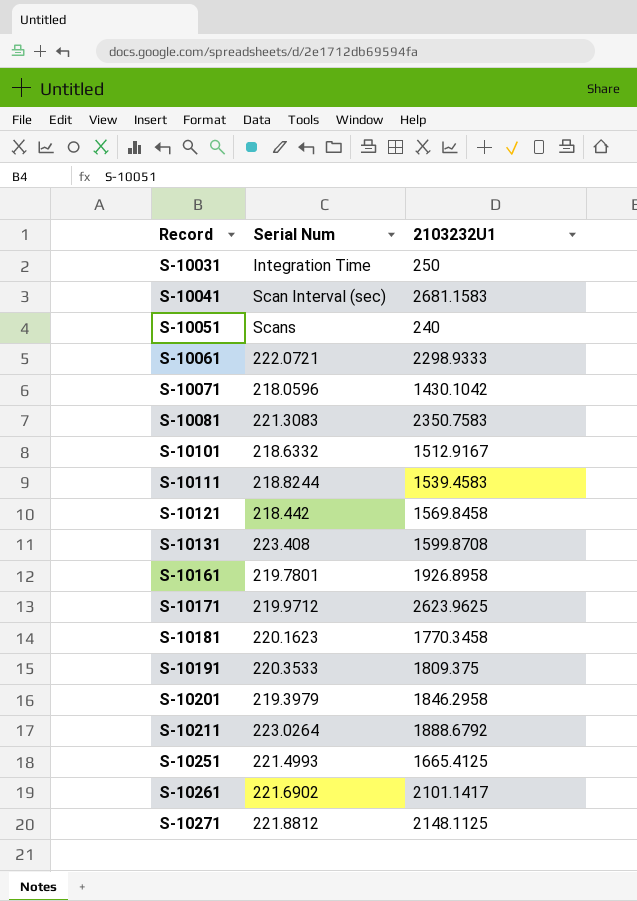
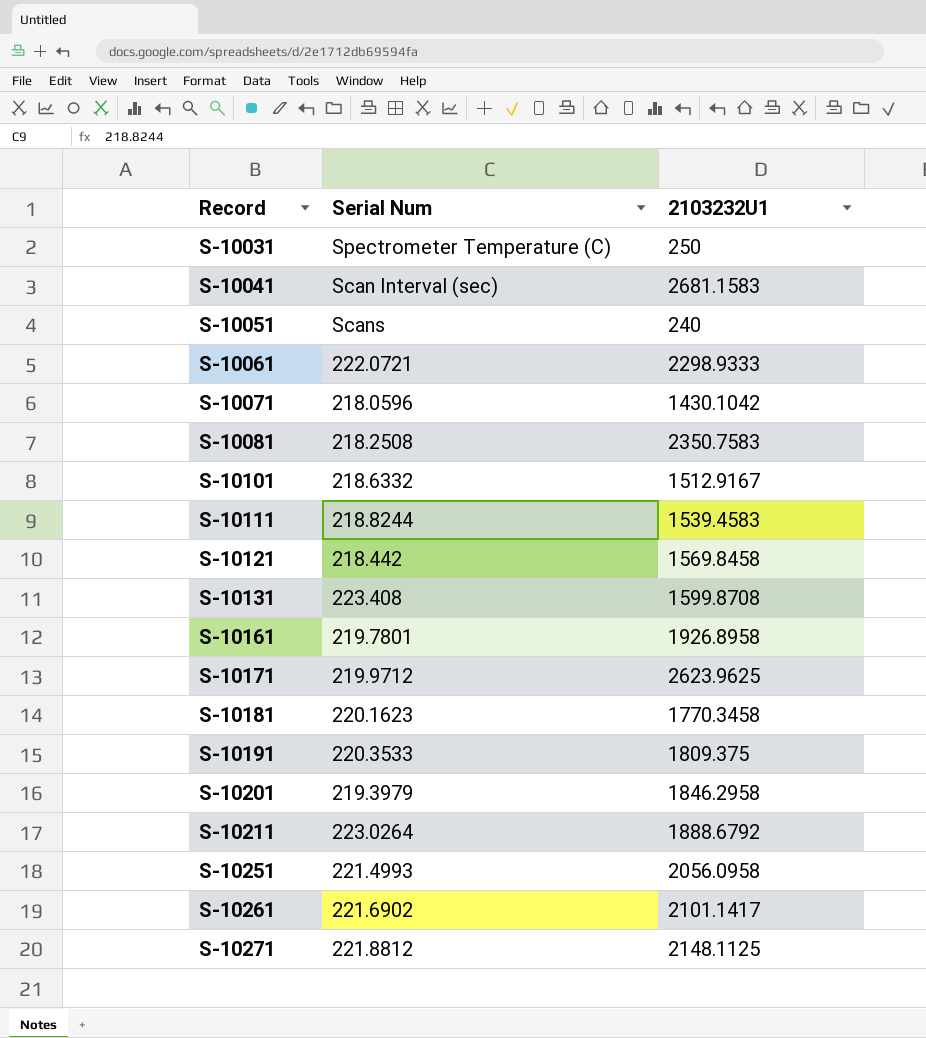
S-10031 | Serial Num: Integration Time -> Spectrometer Temperature (C)
S-10081 | Serial Num: 221.3083 -> 218.2508
S-10251 | 2103232U1: 1665.4125 -> 2056.0958

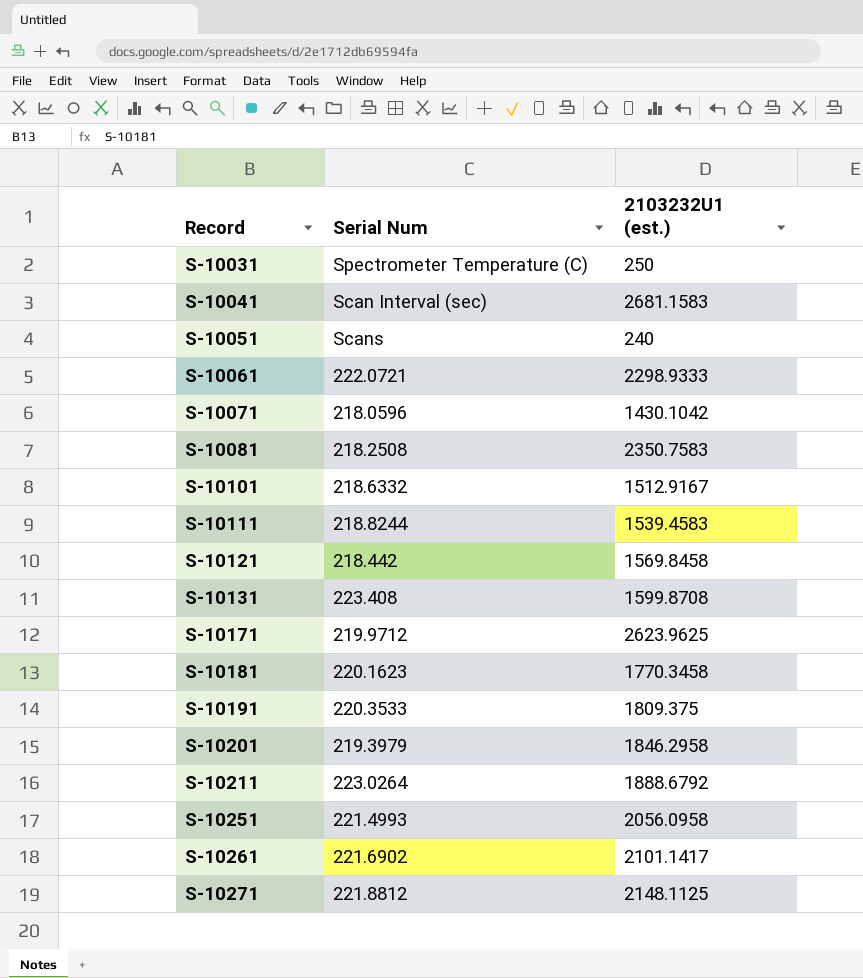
column name: 2103232U1 -> 2103232U1 (est.)
row S-10161: 219.7801 | 1926.8958 -> none

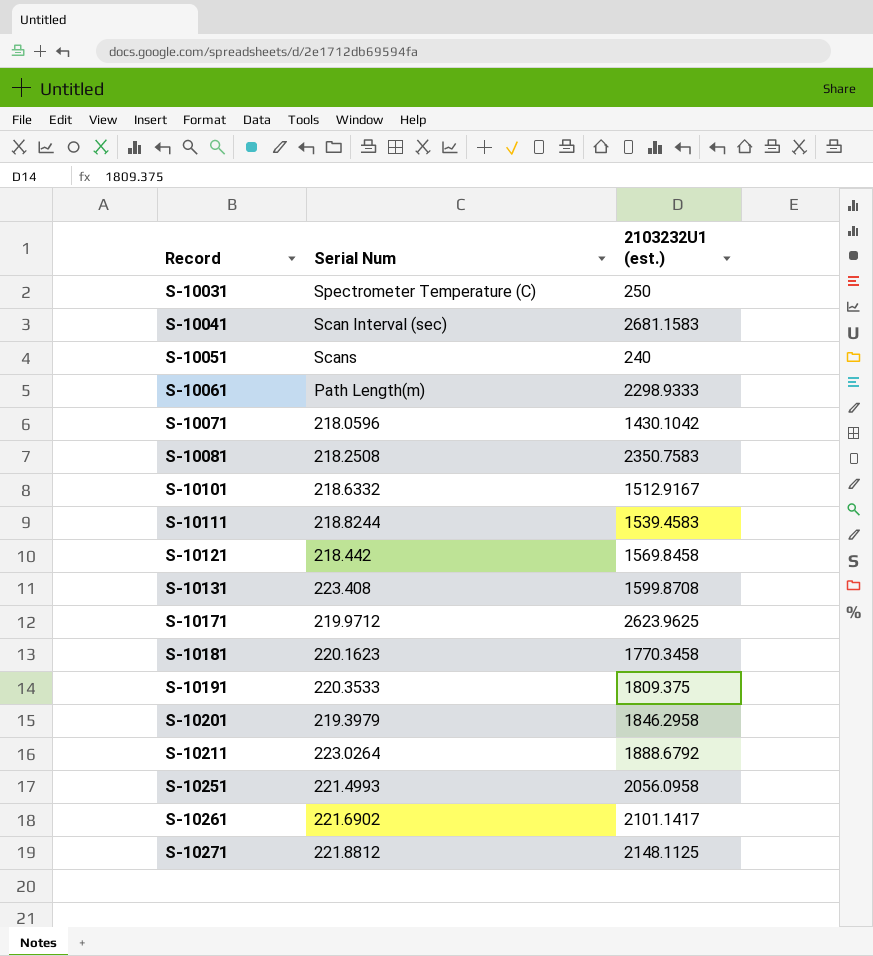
S-10061 | Serial Num: 222.0721 -> Path Length(m)

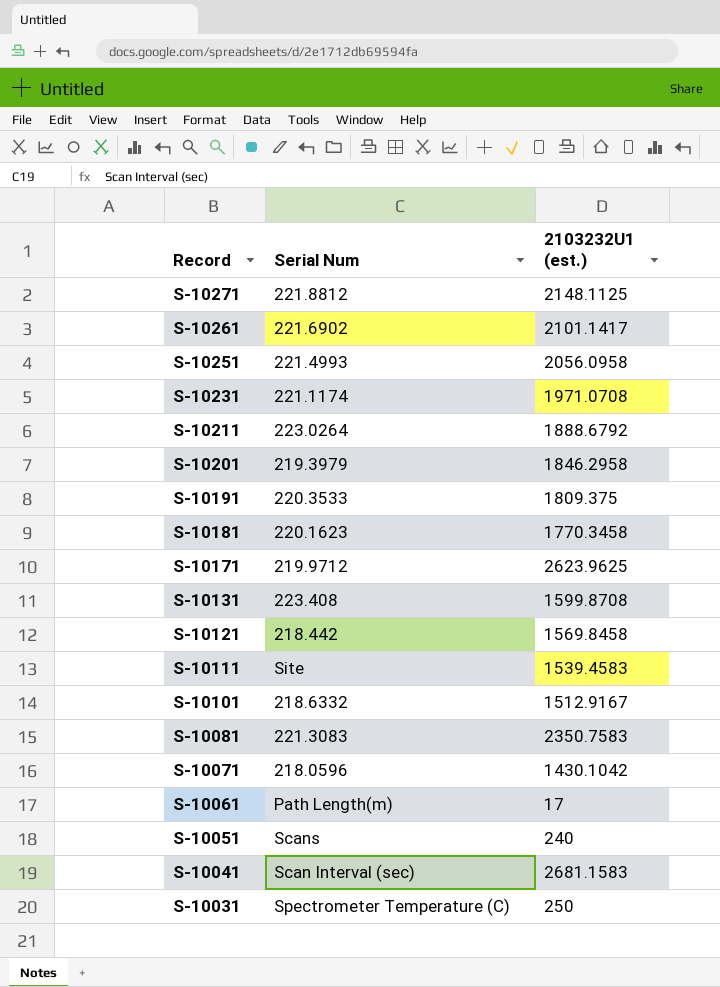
row order: Record ascending -> Record descending
row S-10231: none -> 221.1174 | 1971.0708
S-10111 | Serial Num: 218.8244 -> Site
S-10081 | Serial Num: 218.2508 -> 221.3083
S-10061 | 2103232U1 (est.): 2298.9333 -> 17

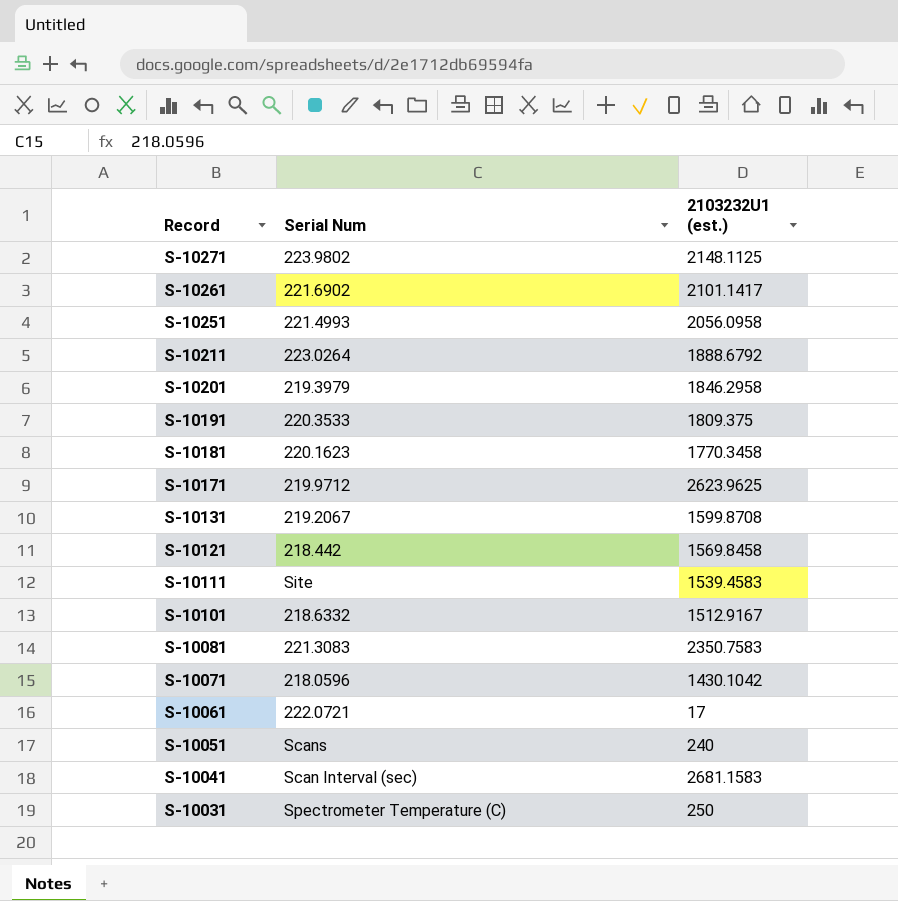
row S-10231: 221.1174 | 1971.0708 -> none
S-10271 | Serial Num: 221.8812 -> 223.9802
S-10131 | Serial Num: 223.408 -> 219.2067
S-10061 | Serial Num: Path Length(m) -> 222.0721

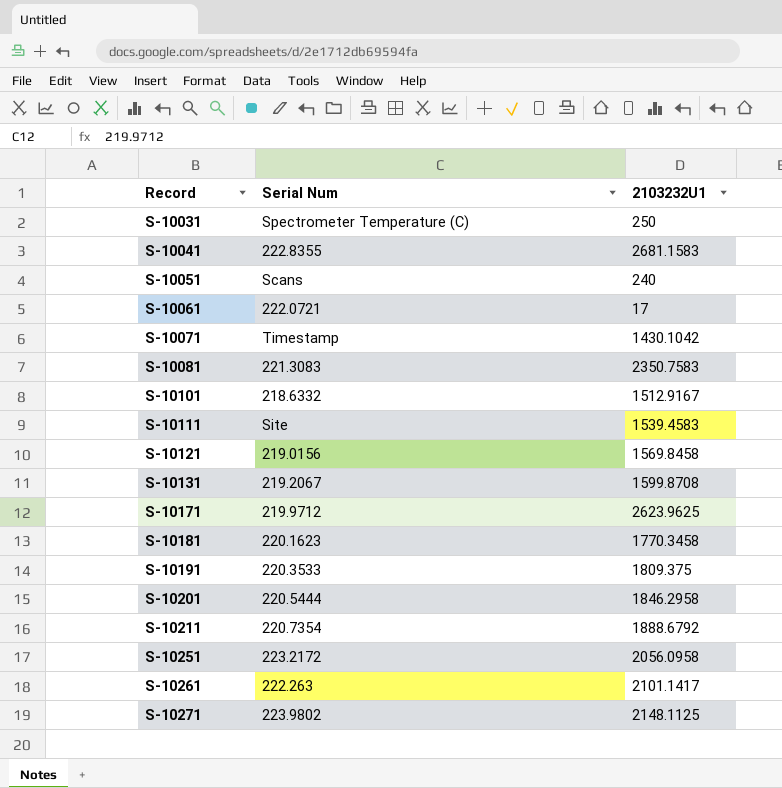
row order: Record descending -> Record ascending
column name: 2103232U1 (est.) -> 2103232U1
S-10041 | Serial Num: Scan Interval (sec) -> 222.8355
S-10071 | Serial Num: 218.0596 -> Timestamp
S-10121 | Serial Num: 218.442 -> 219.0156
S-10201 | Serial Num: 219.3979 -> 220.5444
S-10211 | Serial Num: 223.0264 -> 220.7354
S-10251 | Serial Num: 221.4993 -> 223.2172
S-10261 | Serial Num: 221.6902 -> 222.263

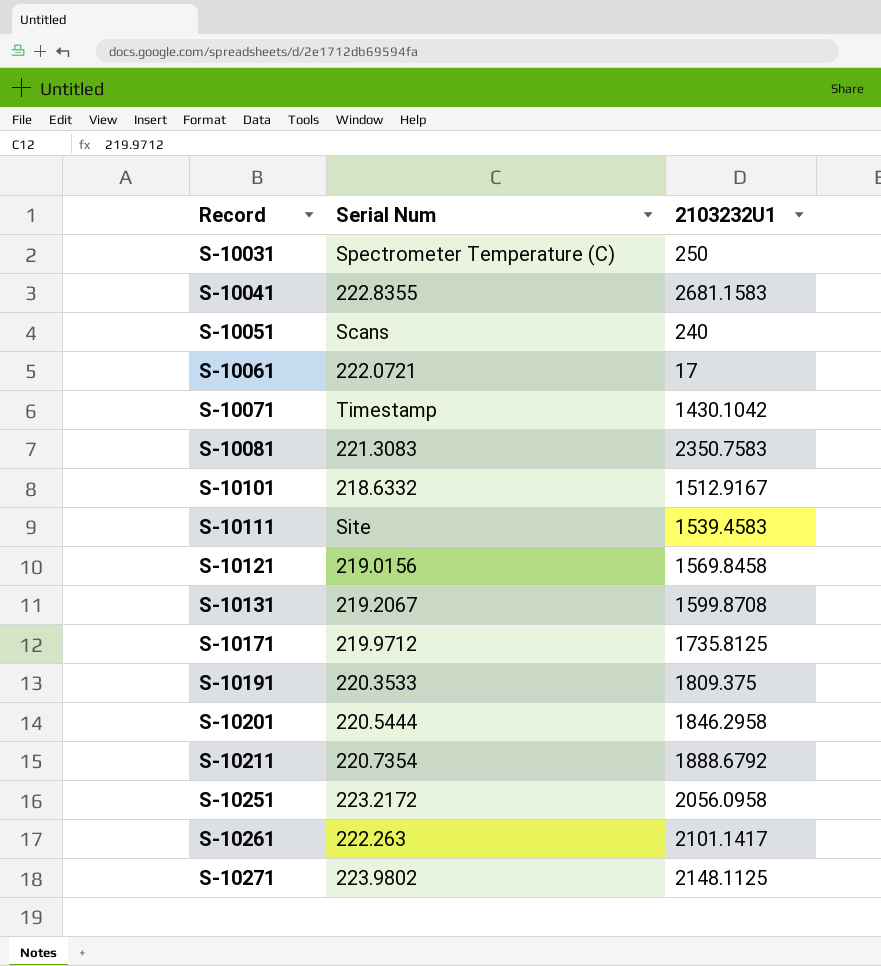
row S-10181: 220.1623 | 1770.3458 -> none
S-10171 | 2103232U1: 2623.9625 -> 1735.8125

